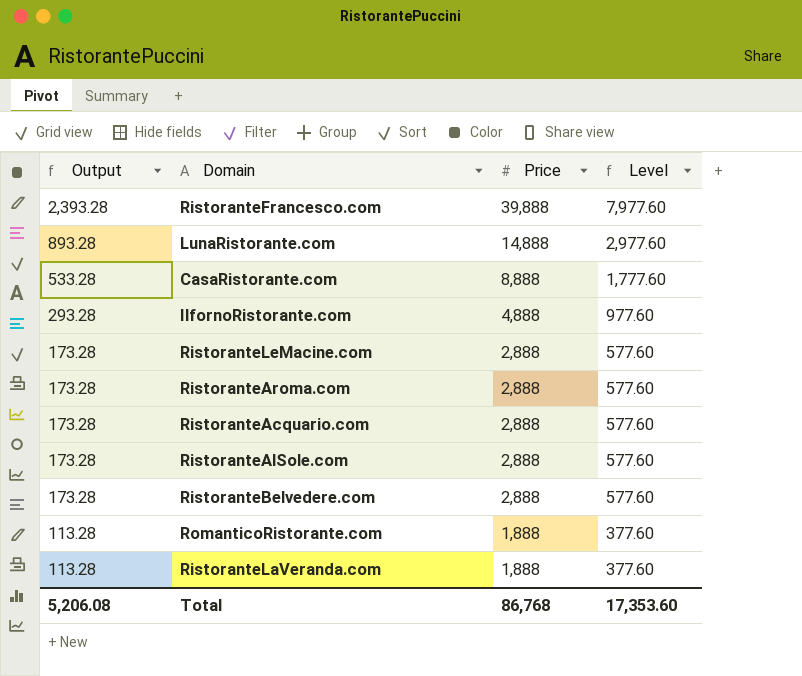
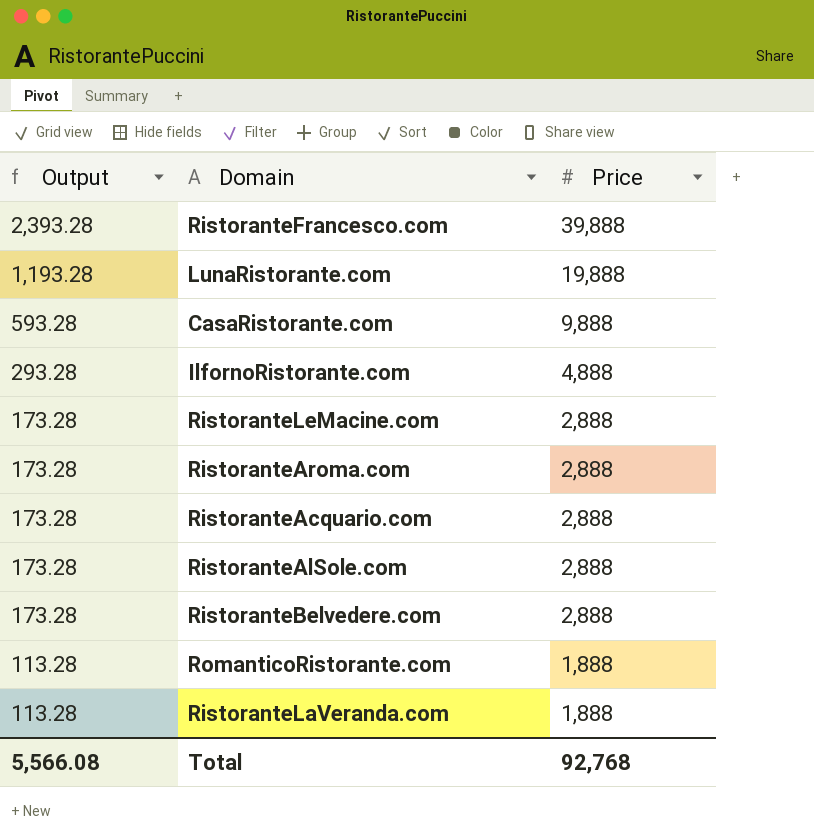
column Level | formula: [Price] * 0.2 -> none
LunaRistorante.com | Output: 893.28 -> 1,193.28
LunaRistorante.com | Price: 14,888 -> 19,888
CasaRistorante.com | Output: 533.28 -> 593.28
CasaRistorante.com | Price: 8,888 -> 9,888
Total | Output: 5,206.08 -> 5,566.08
Total | Price: 86,768 -> 92,768

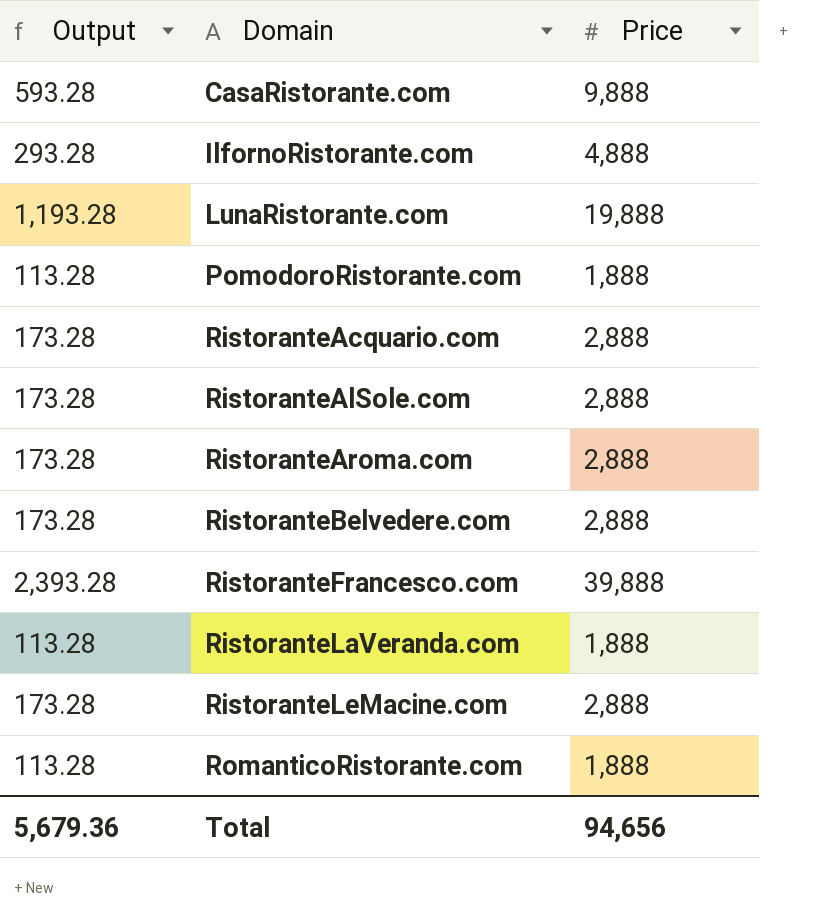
row order: Output descending -> Domain ascending
row PomodoroRistorante.com: none -> 113.28 | 1,888
Total | Output: 5,566.08 -> 5,679.36
Total | Price: 92,768 -> 94,656

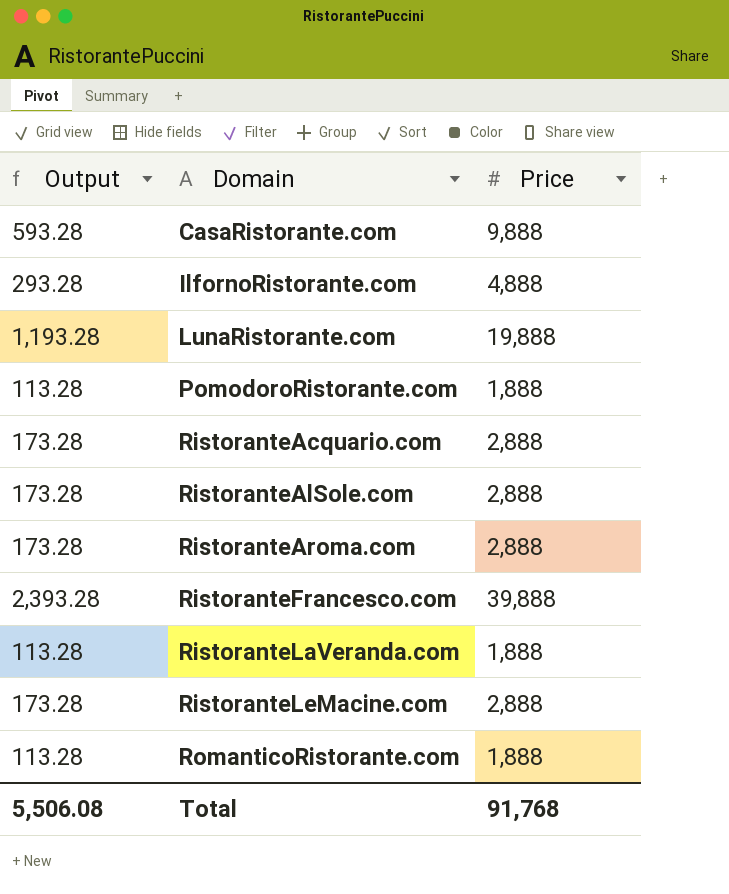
row RistoranteBelvedere.com: 173.28 | 2,888 -> none
Total | Output: 5,679.36 -> 5,506.08
Total | Price: 94,656 -> 91,768

